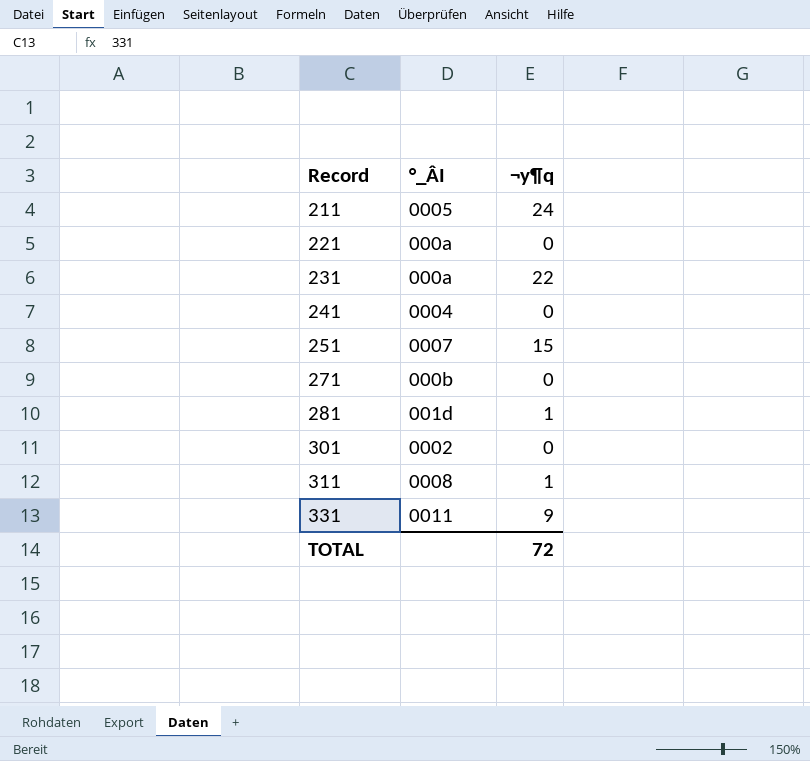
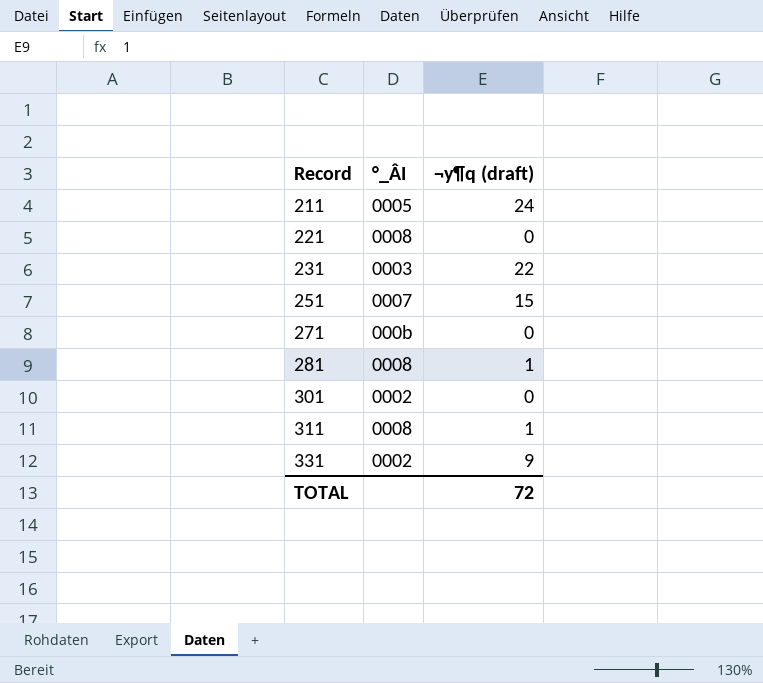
column name: ¬y¶q -> ¬y¶q (draft)
row 241: 0004 | 0 -> none
221 | °_ÂI: 000a -> 0008
231 | °_ÂI: 000a -> 0003
281 | °_ÂI: 001d -> 0008
331 | °_ÂI: 0011 -> 0002

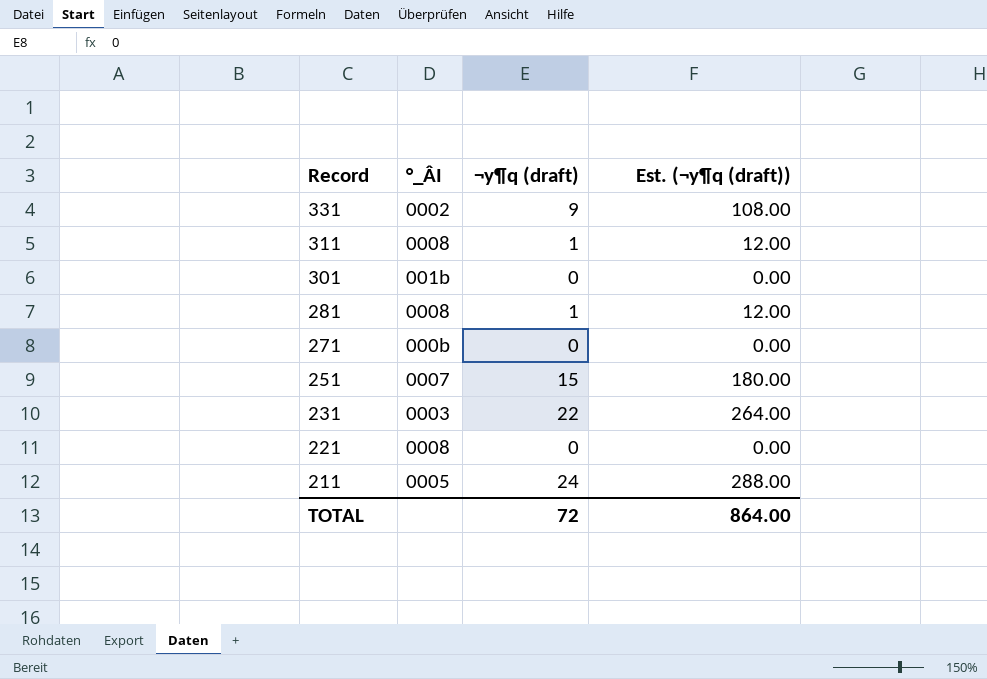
row order: Record ascending -> Record descending
column Est. (¬y¶q (draft)) | formula: none -> [¬y¶q (draft)] * 12
301 | °_ÂI: 0002 -> 001b

